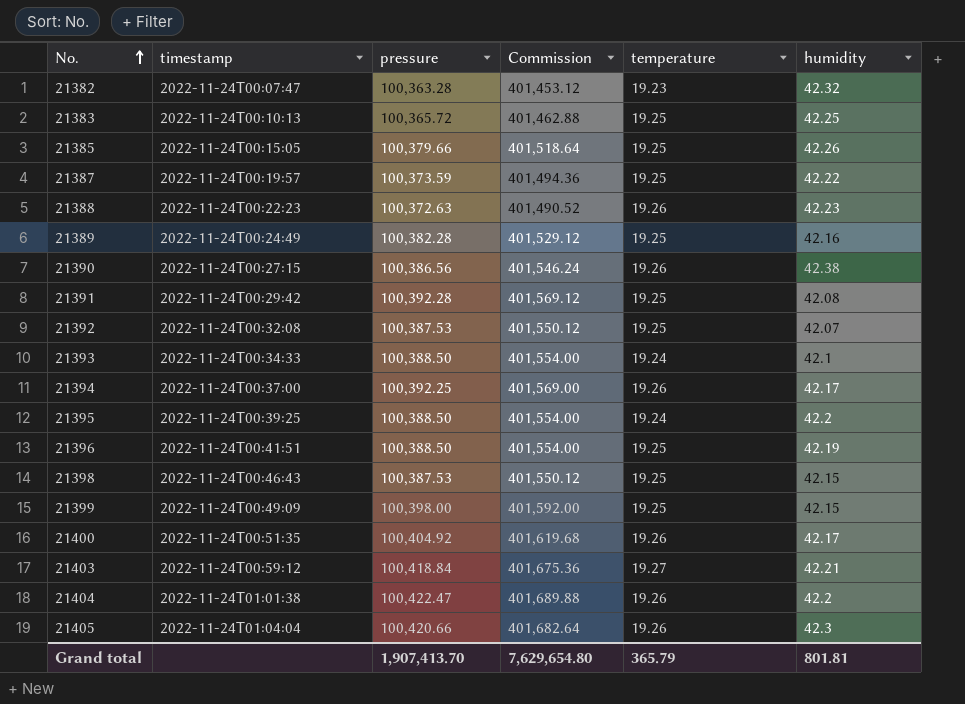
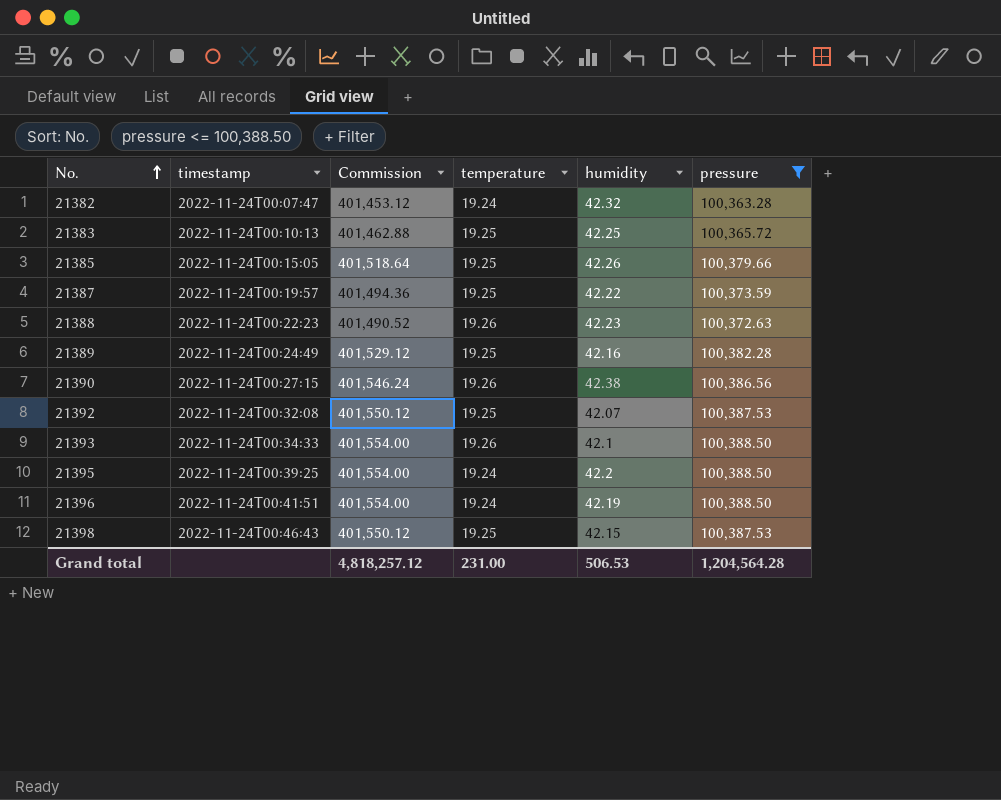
filter: none -> pressure <= 100,388.50
column pressure | position: 3 -> 6
21382 | temperature: 19.23 -> 19.24
21393 | temperature: 19.24 -> 19.26
21396 | temperature: 19.25 -> 19.24
Grand total | Commission: 7,629,654.80 -> 4,818,257.12
Grand total | temperature: 365.79 -> 231.00
Grand total | humidity: 801.81 -> 506.53
Grand total | pressure: 1,907,413.70 -> 1,204,564.28

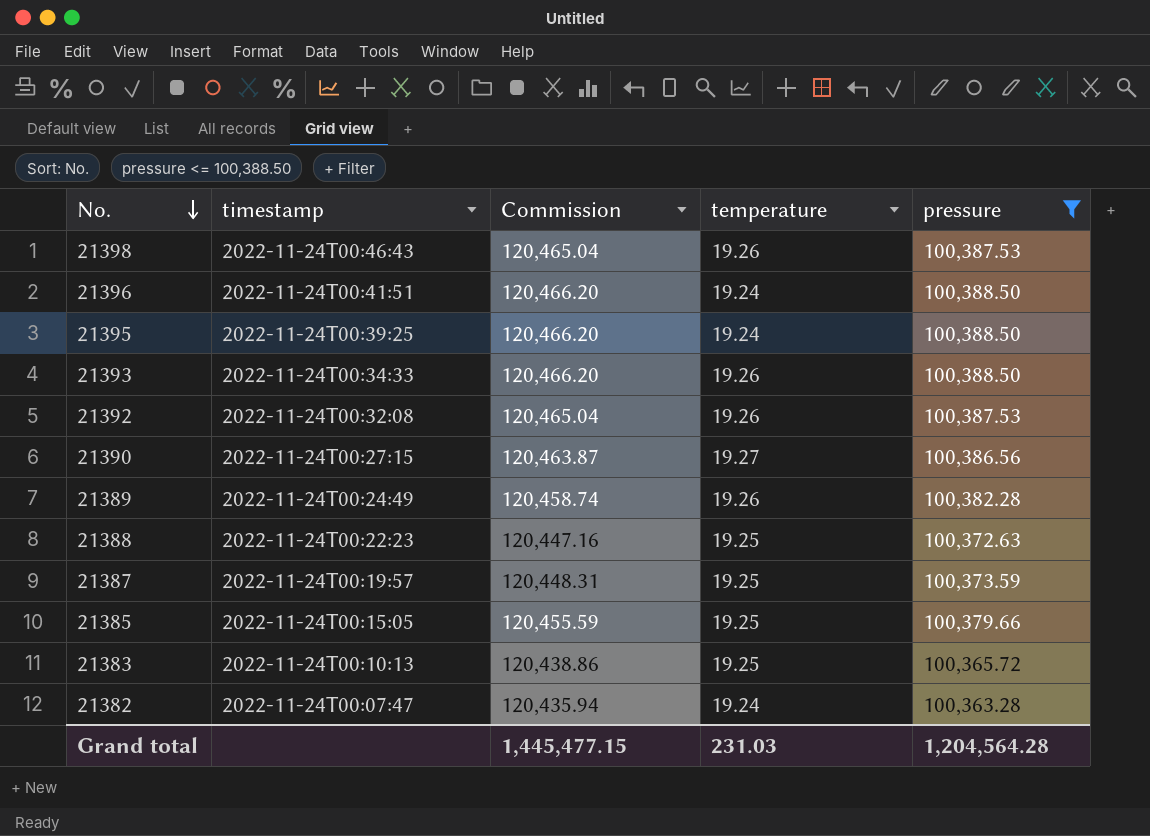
row order: No. ascending -> No. descending
column humidity | position: 5 -> none
column Commission | formula: [pressure] * 4 -> [pressure] * 1.2
21398 | temperature: 19.25 -> 19.26
21392 | temperature: 19.25 -> 19.26
21390 | temperature: 19.26 -> 19.27
21389 | temperature: 19.25 -> 19.26
21388 | temperature: 19.26 -> 19.25
Grand total | Commission: 4,818,257.12 -> 1,445,477.15
Grand total | temperature: 231.00 -> 231.03

